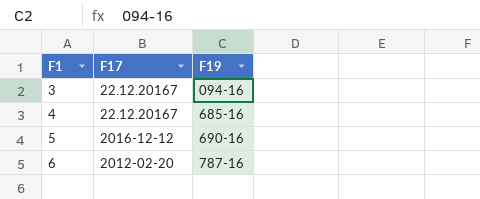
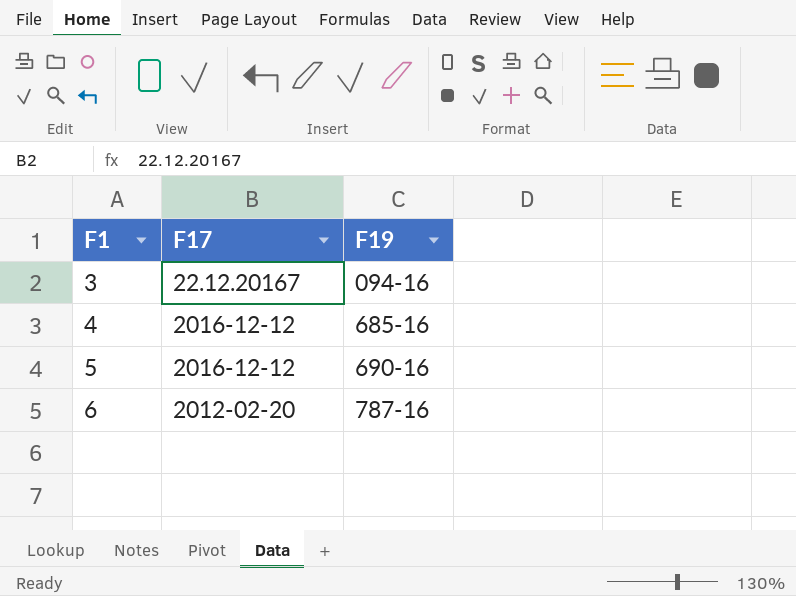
4 | F17: 22.12.20167 -> 2016-12-12

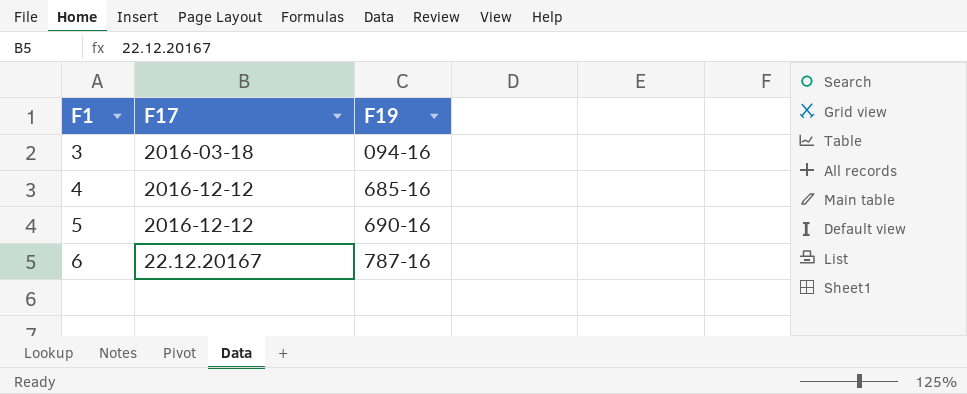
3 | F17: 22.12.20167 -> 2016-03-18
6 | F17: 2012-02-20 -> 22.12.20167

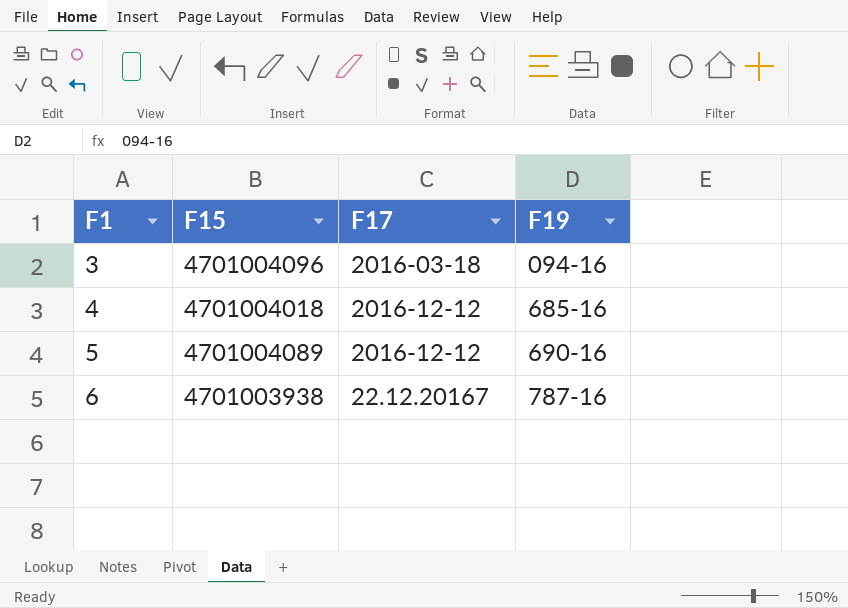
column F15 | position: none -> 2

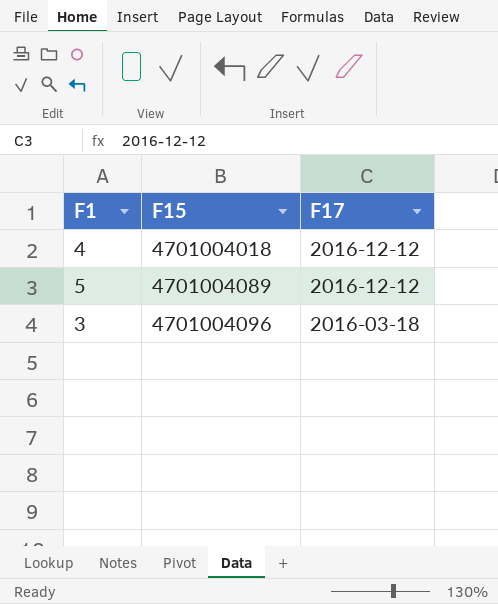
row order: F1 ascending -> F15 ascending
column F19 | position: 4 -> none
row 6: 4701003938 | 22.12.20167 | 787-16 -> none

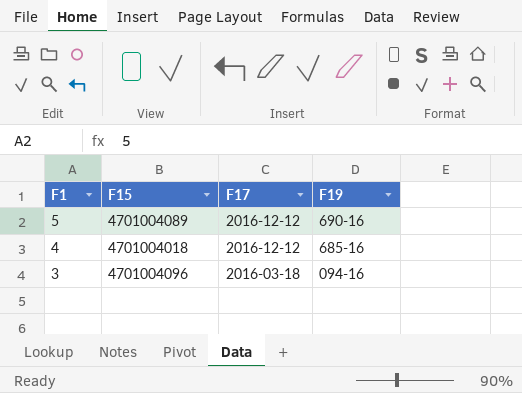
row order: F15 ascending -> F1 descending
column F19 | position: none -> 4

